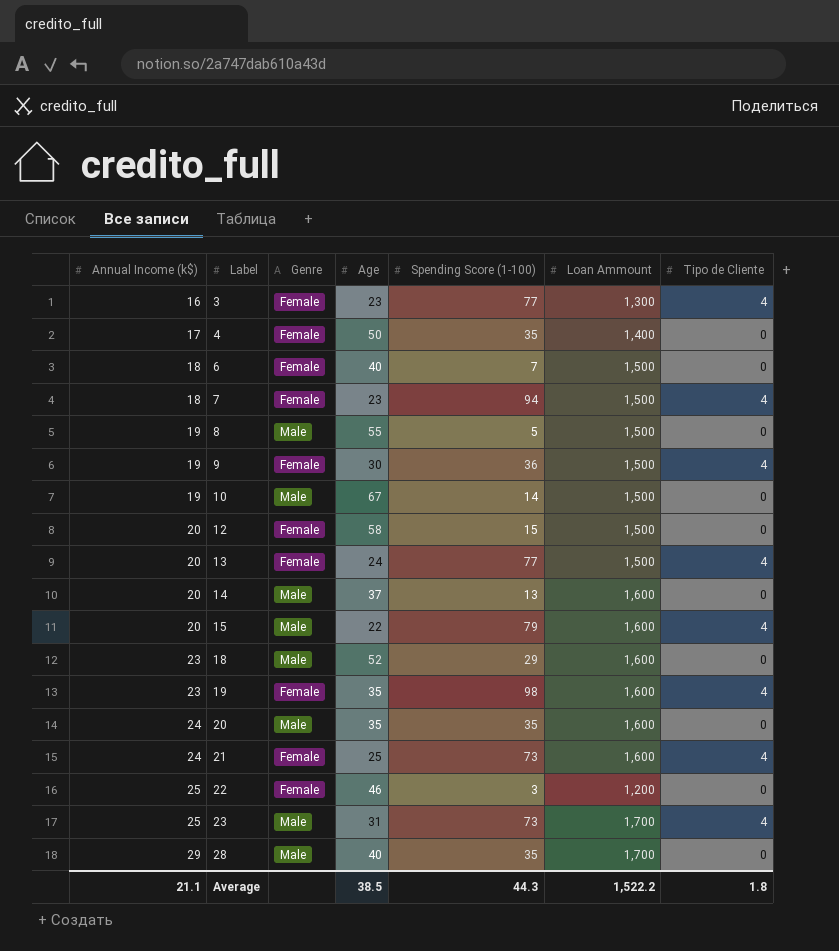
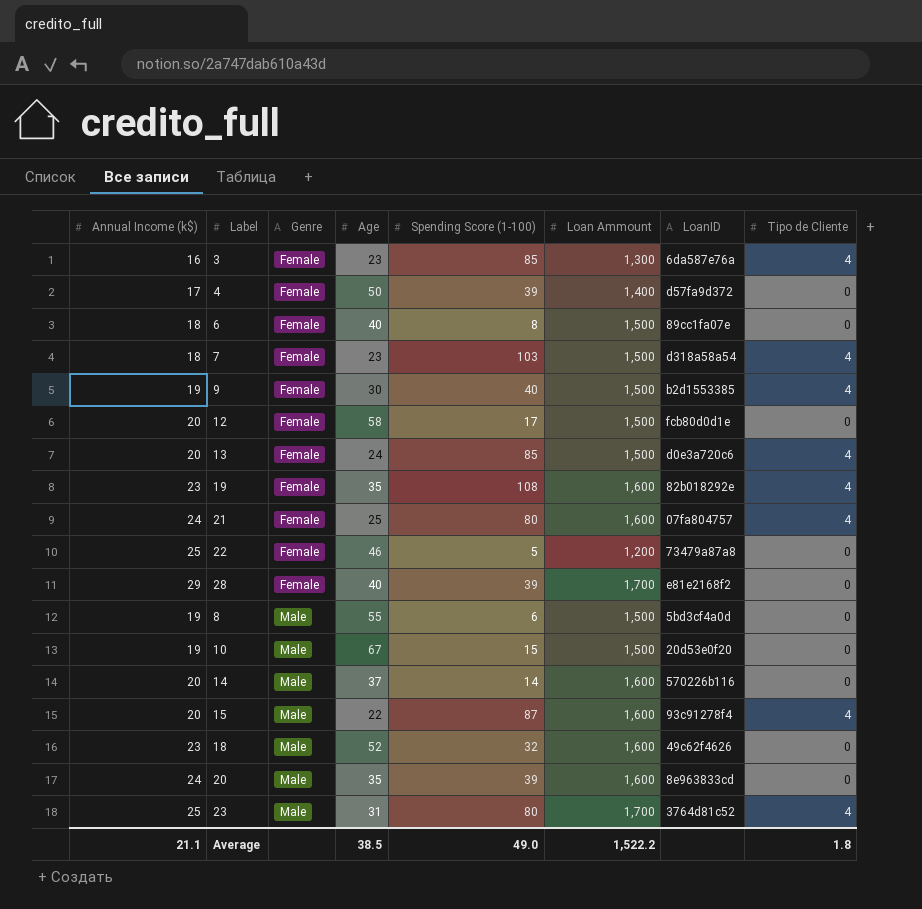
row order: Annual Income (k$) ascending -> Genre ascending
column LoanID | position: none -> 7
3 | Spending Score (1-100): 77 -> 85
4 | Spending Score (1-100): 35 -> 39
6 | Spending Score (1-100): 7 -> 8
7 | Spending Score (1-100): 94 -> 103
9 | Spending Score (1-100): 36 -> 40
12 | Spending Score (1-100): 15 -> 17
13 | Spending Score (1-100): 77 -> 85
19 | Spending Score (1-100): 98 -> 108
21 | Spending Score (1-100): 73 -> 80
22 | Spending Score (1-100): 3 -> 5
28 | Genre: Male -> Female
28 | Spending Score (1-100): 35 -> 39
8 | Spending Score (1-100): 5 -> 6
10 | Spending Score (1-100): 14 -> 15
14 | Spending Score (1-100): 13 -> 14
15 | Spending Score (1-100): 79 -> 87
18 | Spending Score (1-100): 29 -> 32
20 | Spending Score (1-100): 35 -> 39
23 | Spending Score (1-100): 73 -> 80
Average | Spending Score (1-100): 44.3 -> 49.0

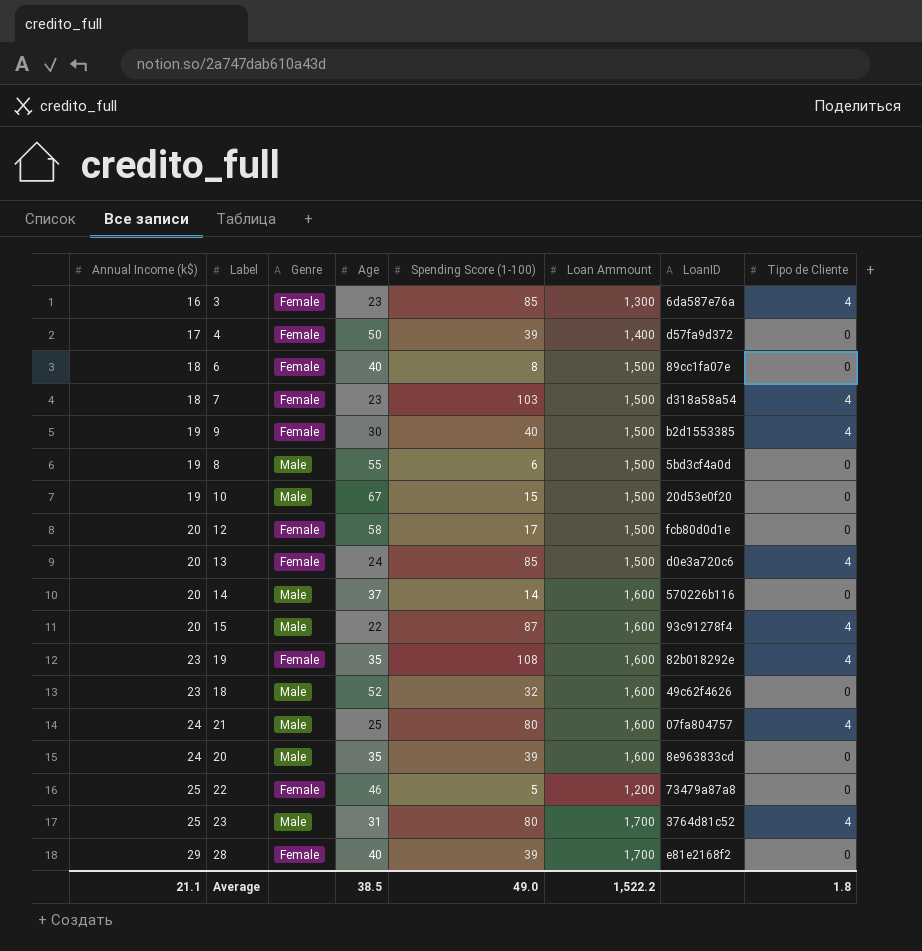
row order: Genre ascending -> Annual Income (k$) ascending
21 | Genre: Female -> Male

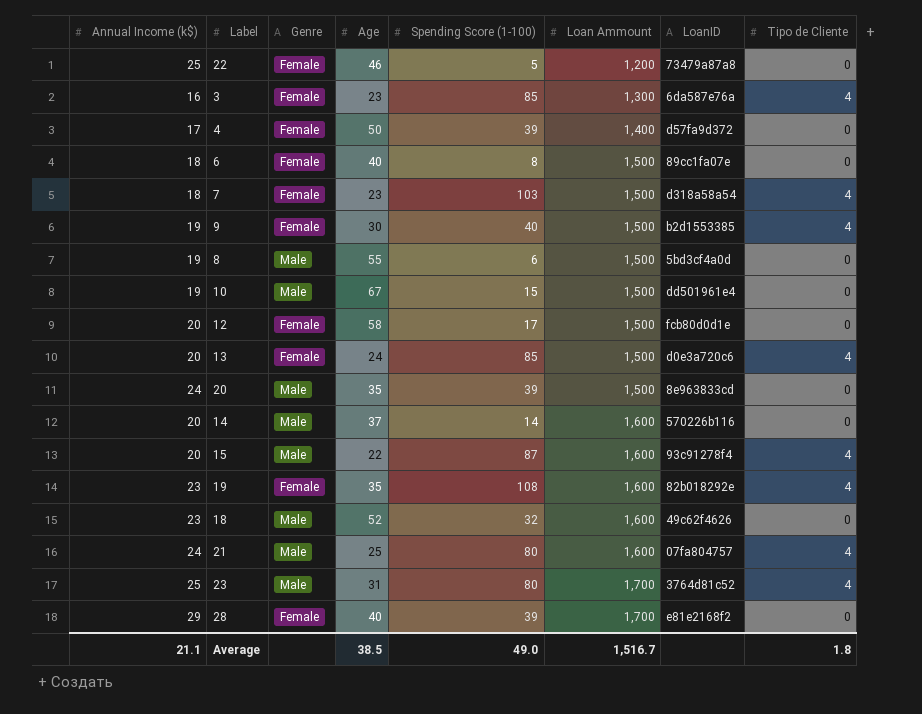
row order: Annual Income (k$) ascending -> Loan Ammount ascending
10 | LoanID: 20d53e0f20 -> dd501961e4
20 | Loan Ammount: 1,600 -> 1,500
Average | Loan Ammount: 1,522.2 -> 1,516.7

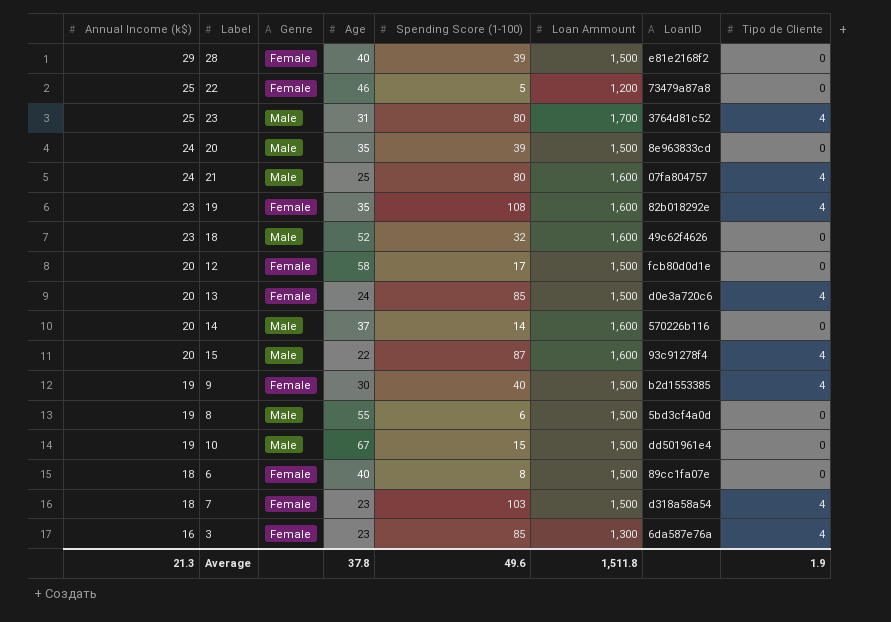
row order: Loan Ammount ascending -> Annual Income (k$) descending
row 4: 17 | Female | 50 | 39 | 1,400 | d57fa9d372 | 0 -> none
28 | Loan Ammount: 1,700 -> 1,500
Average | Annual Income (k$): 21.1 -> 21.3
Average | Age: 38.5 -> 37.8
Average | Spending Score (1-100): 49.0 -> 49.6
Average | Loan Ammount: 1,516.7 -> 1,511.8
Average | Tipo de Cliente: 1.8 -> 1.9

